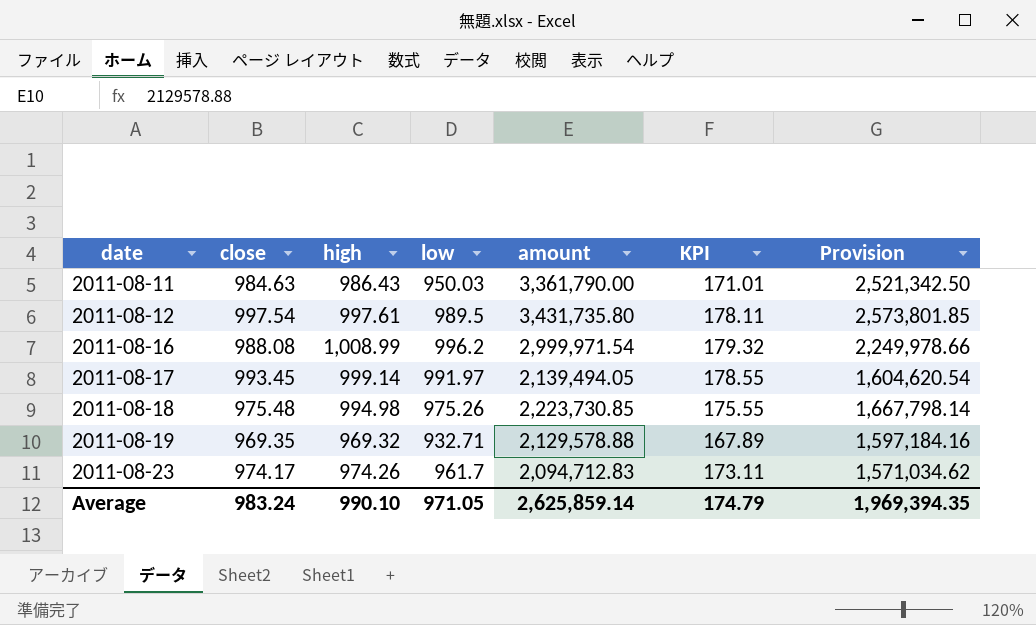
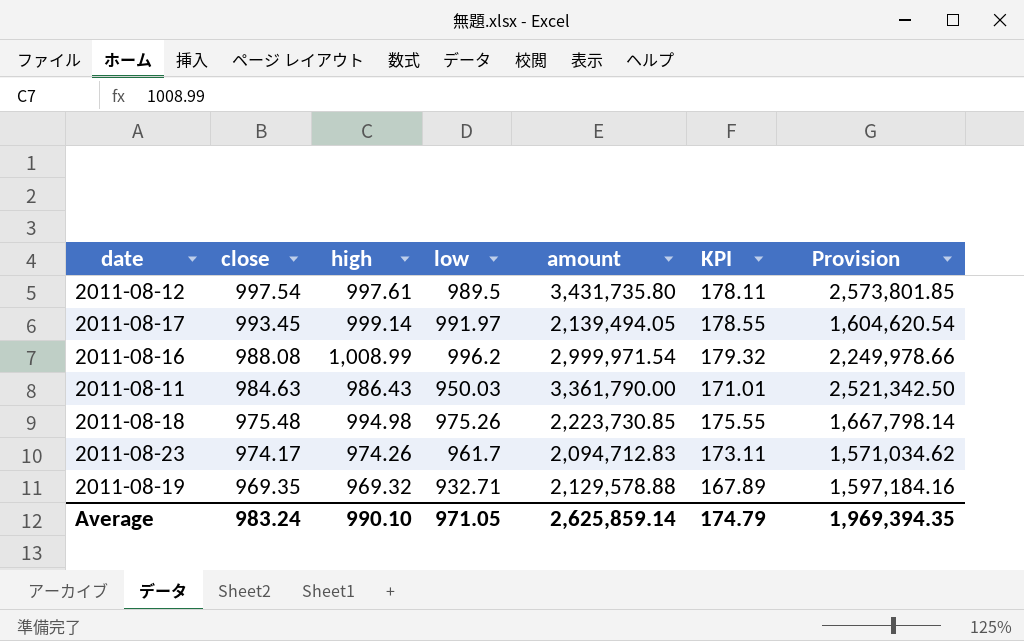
row order: date ascending -> close descending

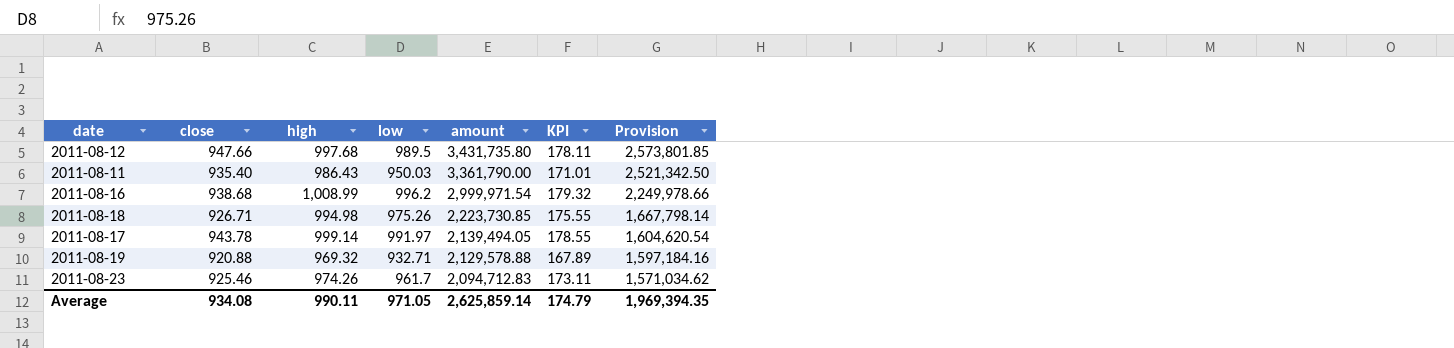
row order: close descending -> amount descending
2011-08-12 | close: 997.54 -> 947.66
2011-08-12 | high: 997.61 -> 997.68
2011-08-11 | close: 984.63 -> 935.40
2011-08-16 | close: 988.08 -> 938.68
2011-08-18 | close: 975.48 -> 926.71
2011-08-17 | close: 993.45 -> 943.78
2011-08-19 | close: 969.35 -> 920.88
2011-08-23 | close: 974.17 -> 925.46
Average | close: 983.24 -> 934.08
Average | high: 990.10 -> 990.11

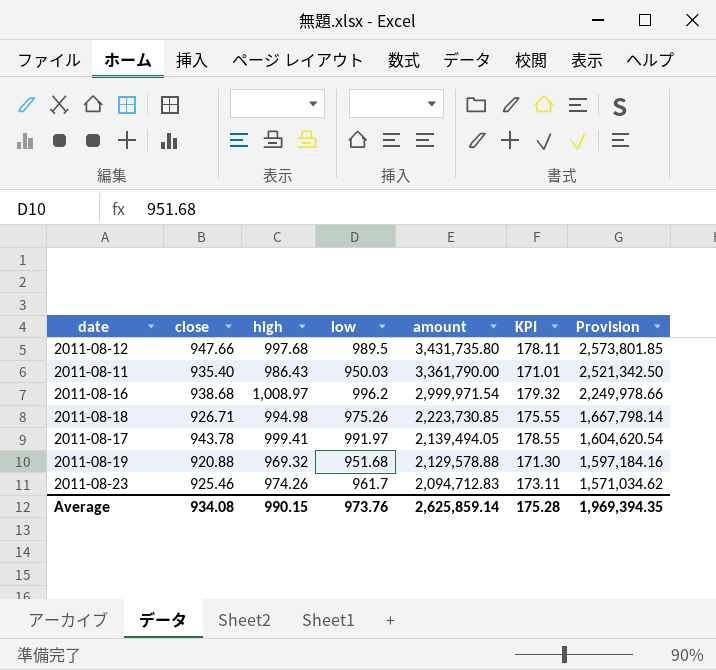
2011-08-16 | high: 1,008.99 -> 1,008.97
2011-08-17 | high: 999.14 -> 999.41
2011-08-19 | low: 932.71 -> 951.68
2011-08-19 | KPI: 167.89 -> 171.30
Average | high: 990.11 -> 990.15
Average | low: 971.05 -> 973.76
Average | KPI: 174.79 -> 175.28

